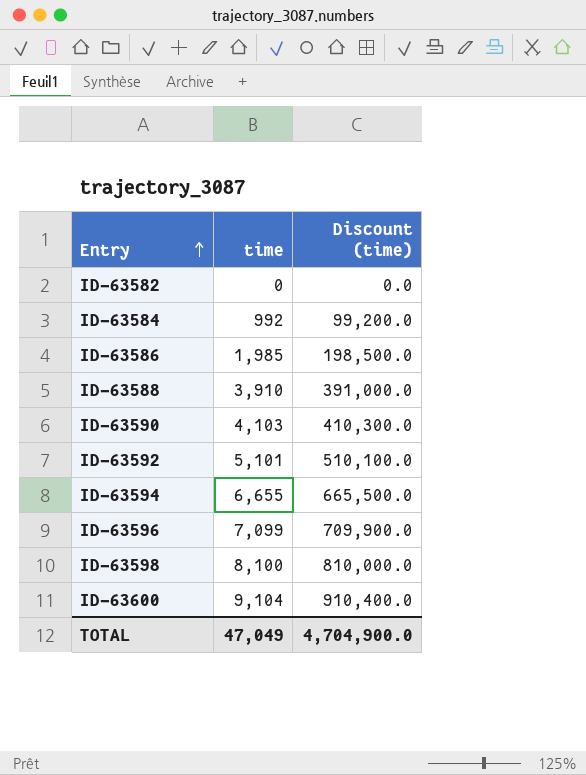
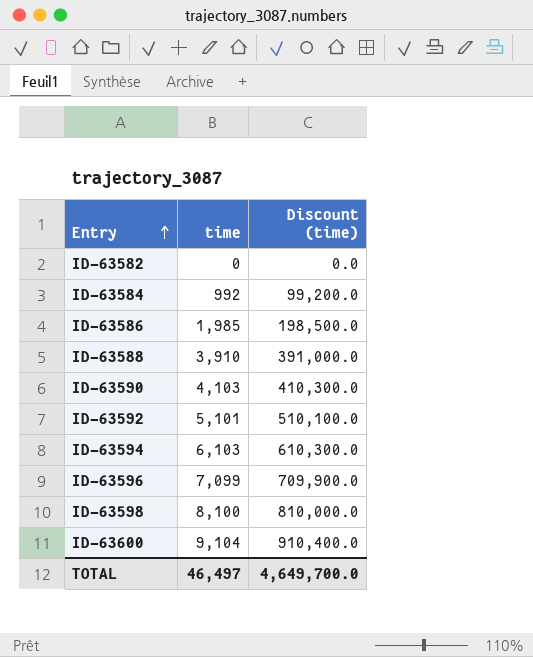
ID-63594 | time: 6,655 -> 6,103
ID-63594 | Discount (time): 665,500.0 -> 610,300.0
TOTAL | time: 47,049 -> 46,497
TOTAL | Discount (time): 4,704,900.0 -> 4,649,700.0

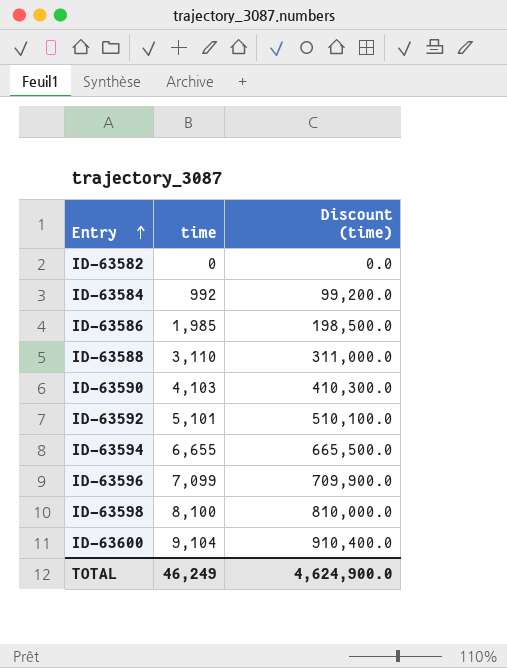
ID-63588 | time: 3,910 -> 3,110
ID-63588 | Discount (time): 391,000.0 -> 311,000.0
ID-63594 | time: 6,103 -> 6,655
ID-63594 | Discount (time): 610,300.0 -> 665,500.0
TOTAL | time: 46,497 -> 46,249
TOTAL | Discount (time): 4,649,700.0 -> 4,624,900.0

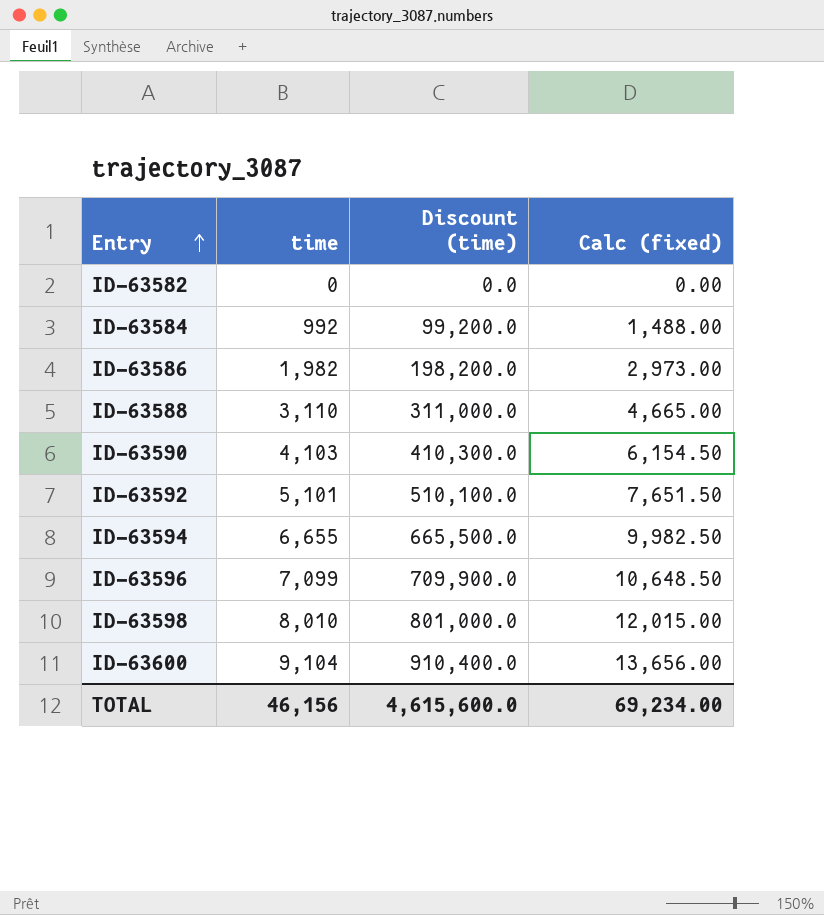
column Calc (fixed) | formula: none -> [time] * 1.5
ID-63586 | time: 1,985 -> 1,982
ID-63586 | Discount (time): 198,500.0 -> 198,200.0
ID-63598 | time: 8,100 -> 8,010
ID-63598 | Discount (time): 810,000.0 -> 801,000.0
TOTAL | time: 46,249 -> 46,156
TOTAL | Discount (time): 4,624,900.0 -> 4,615,600.0

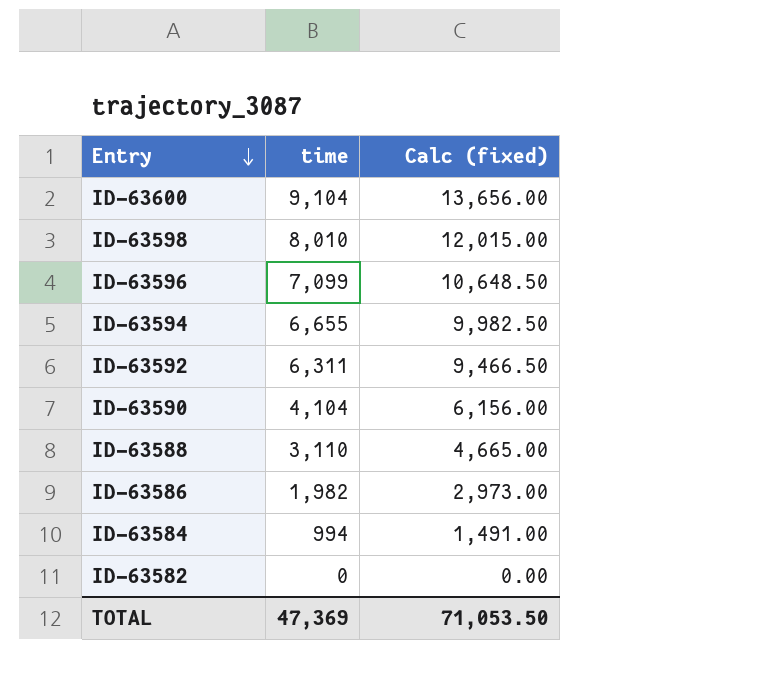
row order: Entry ascending -> Entry descending
column Discount (time) | formula: [time] * 100 -> none
ID-63592 | time: 5,101 -> 6,311
ID-63592 | Calc (fixed): 7,651.50 -> 9,466.50
ID-63590 | time: 4,103 -> 4,104
ID-63590 | Calc (fixed): 6,154.50 -> 6,156.00
ID-63584 | time: 992 -> 994
ID-63584 | Calc (fixed): 1,488.00 -> 1,491.00
TOTAL | time: 46,156 -> 47,369
TOTAL | Calc (fixed): 69,234.00 -> 71,053.50

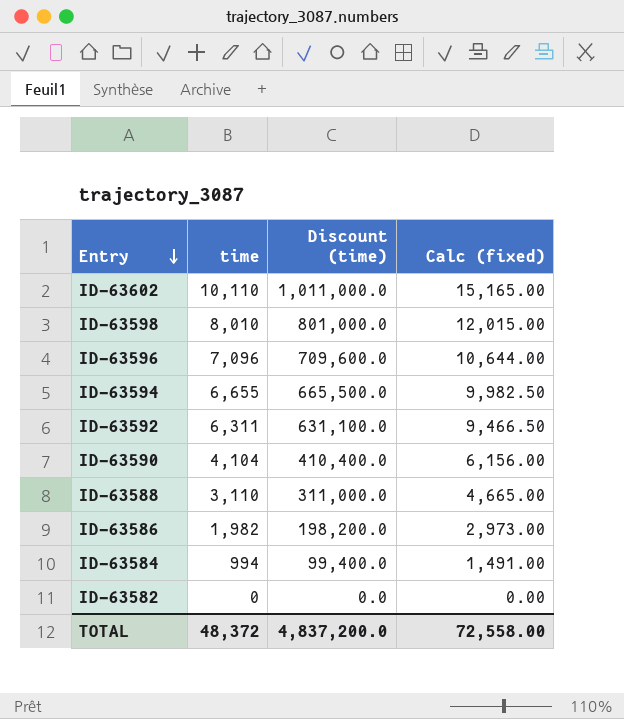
column Discount (time) | formula: none -> [time] * 100
row ID-63600: 9,104 | 13,656.00 -> none
row ID-63602: none -> 10,110 | 1,011,000.0 | 15,165.00
ID-63596 | time: 7,099 -> 7,096
ID-63596 | Calc (fixed): 10,648.50 -> 10,644.00
TOTAL | time: 47,369 -> 48,372
TOTAL | Calc (fixed): 71,053.50 -> 72,558.00

